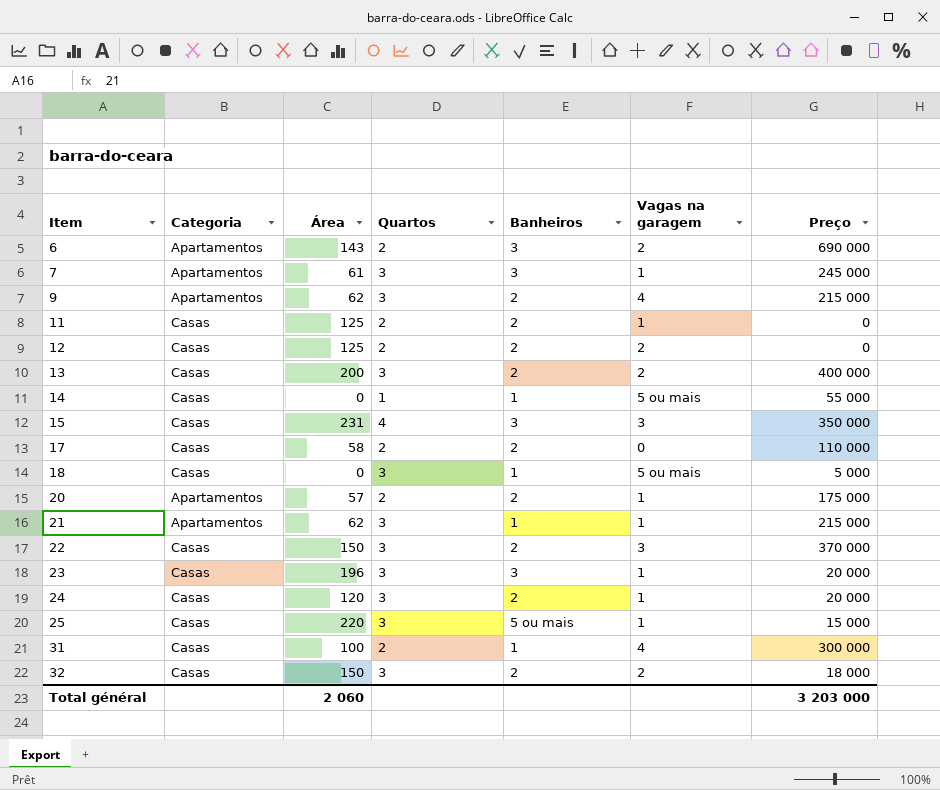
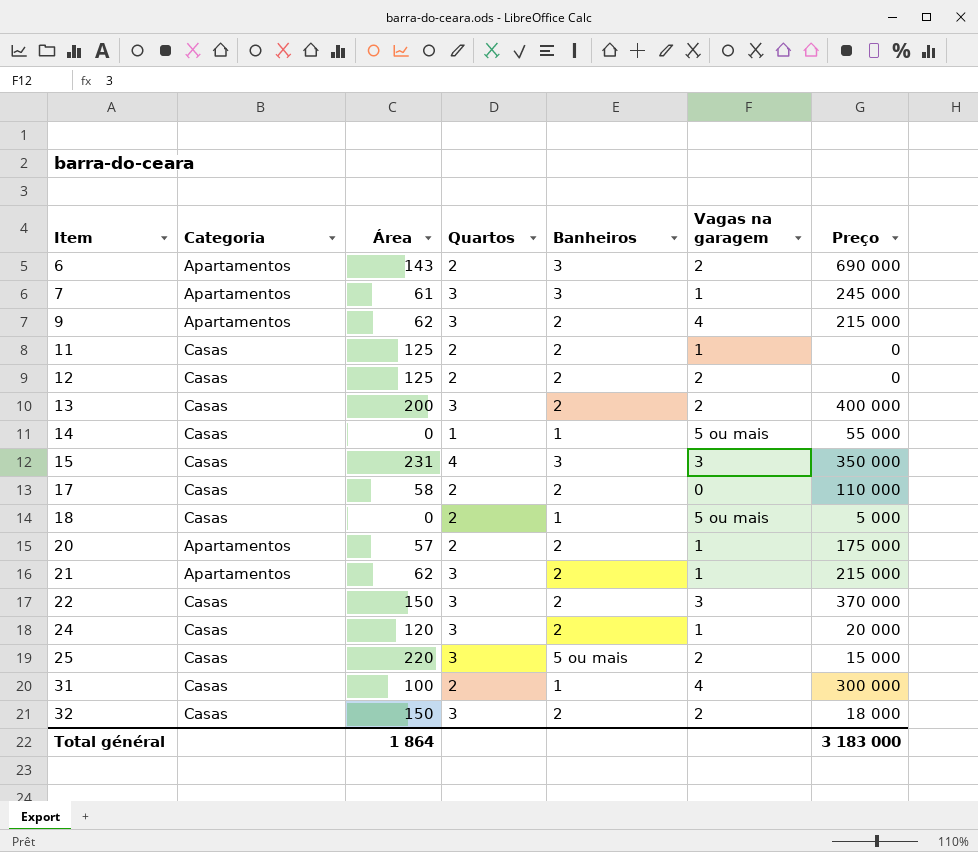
row 23: Casas | 196 | 3 | 3 | 1 | 20 000 -> none
18 | Quartos: 3 -> 2
21 | Banheiros: 1 -> 2
25 | Vagas na garagem: 1 -> 2
Total général | Área: 2 060 -> 1 864
Total général | Preço: 3 203 000 -> 3 183 000

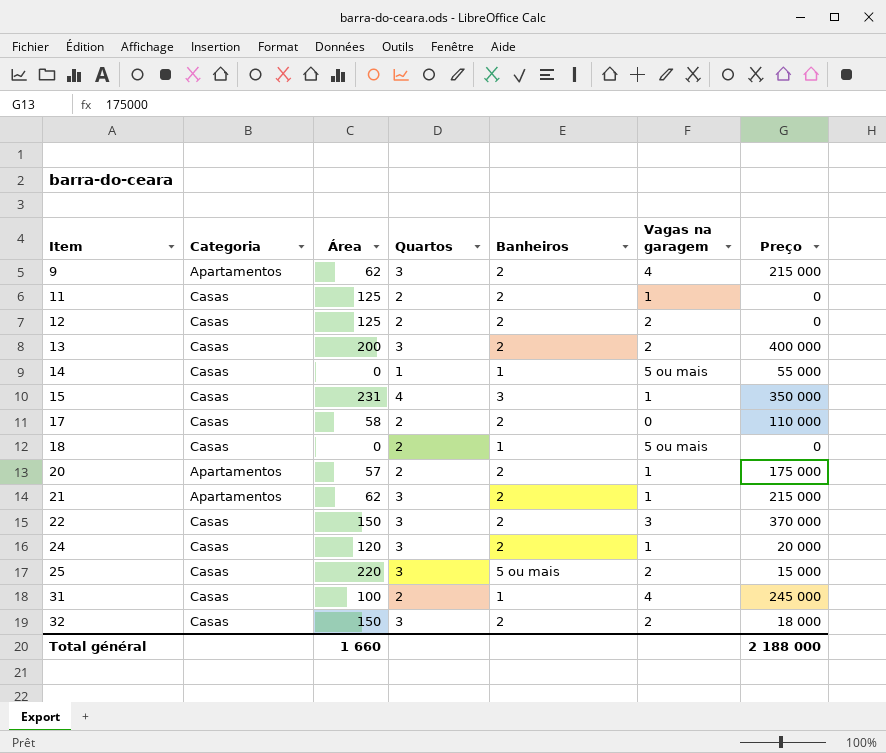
row 6: Apartamentos | 143 | 2 | 3 | 2 | 690 000 -> none
row 7: Apartamentos | 61 | 3 | 3 | 1 | 245 000 -> none
15 | Vagas na garagem: 3 -> 1
18 | Preço: 5 000 -> 0
31 | Preço: 300 000 -> 245 000
Total général | Área: 1 864 -> 1 660
Total général | Preço: 3 183 000 -> 2 188 000

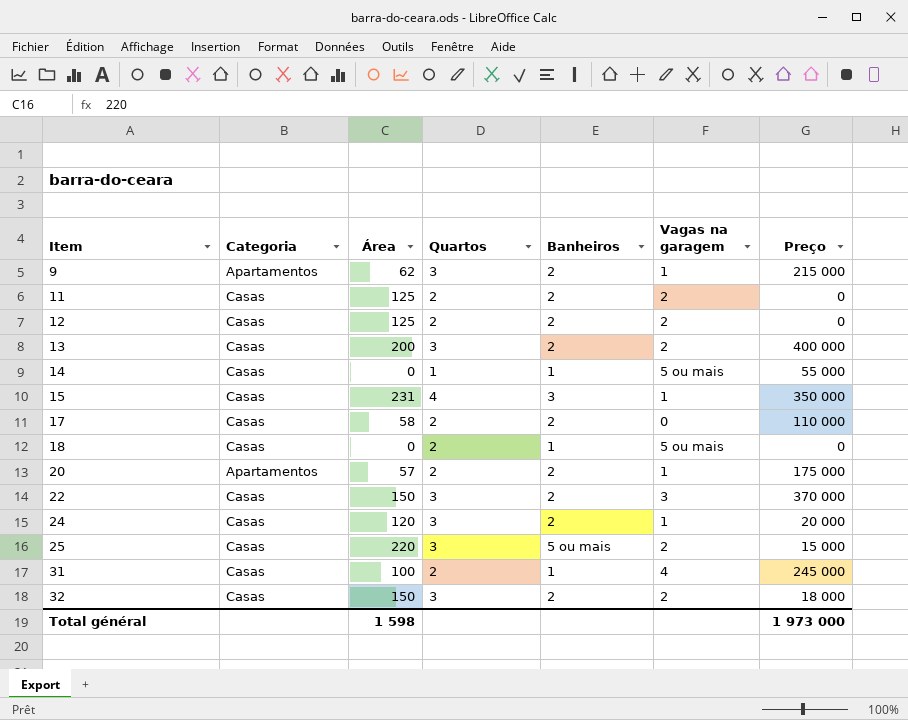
row 21: Apartamentos | 62 | 3 | 2 | 1 | 215 000 -> none
9 | Vagas na garagem: 4 -> 1
11 | Vagas na garagem: 1 -> 2
Total général | Área: 1 660 -> 1 598
Total général | Preço: 2 188 000 -> 1 973 000

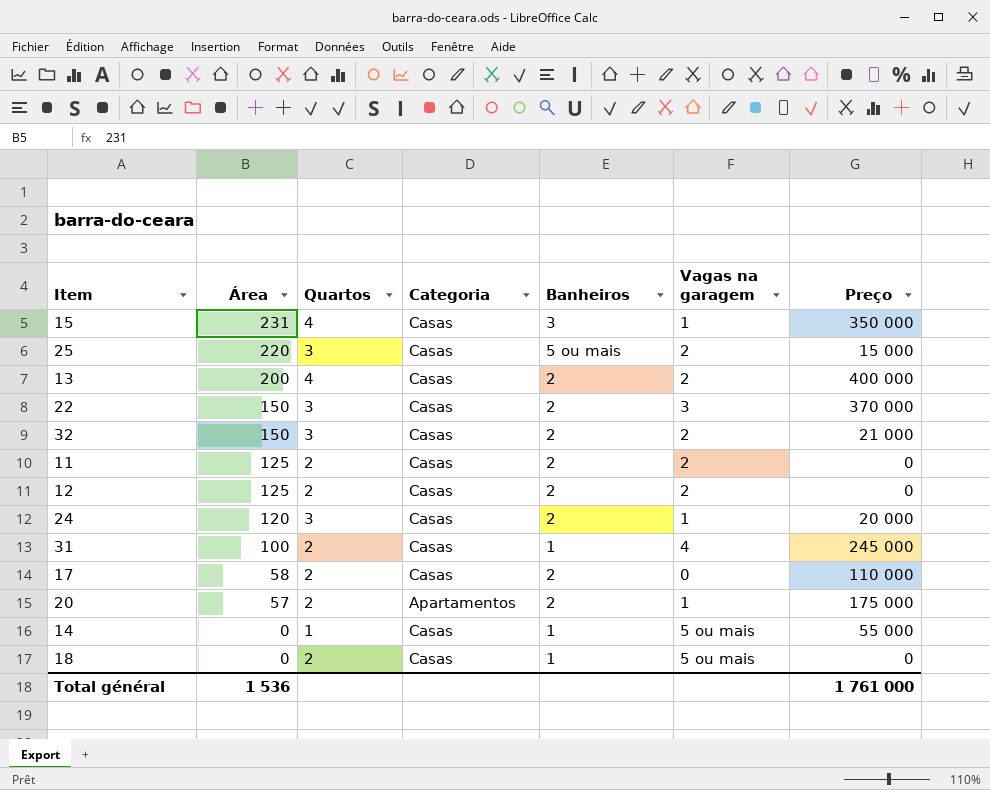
row order: Item ascending -> Área descending
column Categoria | position: 2 -> 4
row 9: Apartamentos | 62 | 3 | 2 | 1 | 215 000 -> none
13 | Quartos: 3 -> 4
32 | Preço: 18 000 -> 21 000
Total général | Área: 1 598 -> 1 536
Total général | Preço: 1 973 000 -> 1 761 000

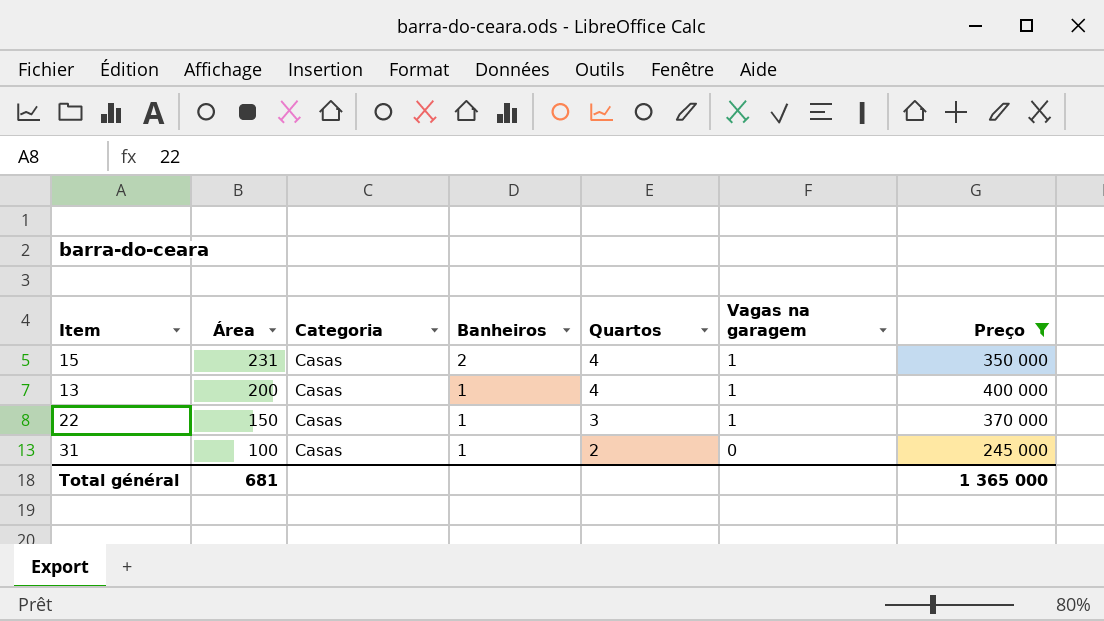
filter: none -> Preço >= 245 000
column Quartos | position: 3 -> 5
15 | Banheiros: 3 -> 2
13 | Banheiros: 2 -> 1
13 | Vagas na garagem: 2 -> 1
22 | Banheiros: 2 -> 1
22 | Vagas na garagem: 3 -> 1
31 | Vagas na garagem: 4 -> 0
Total général | Área: 1 536 -> 681
Total général | Preço: 1 761 000 -> 1 365 000

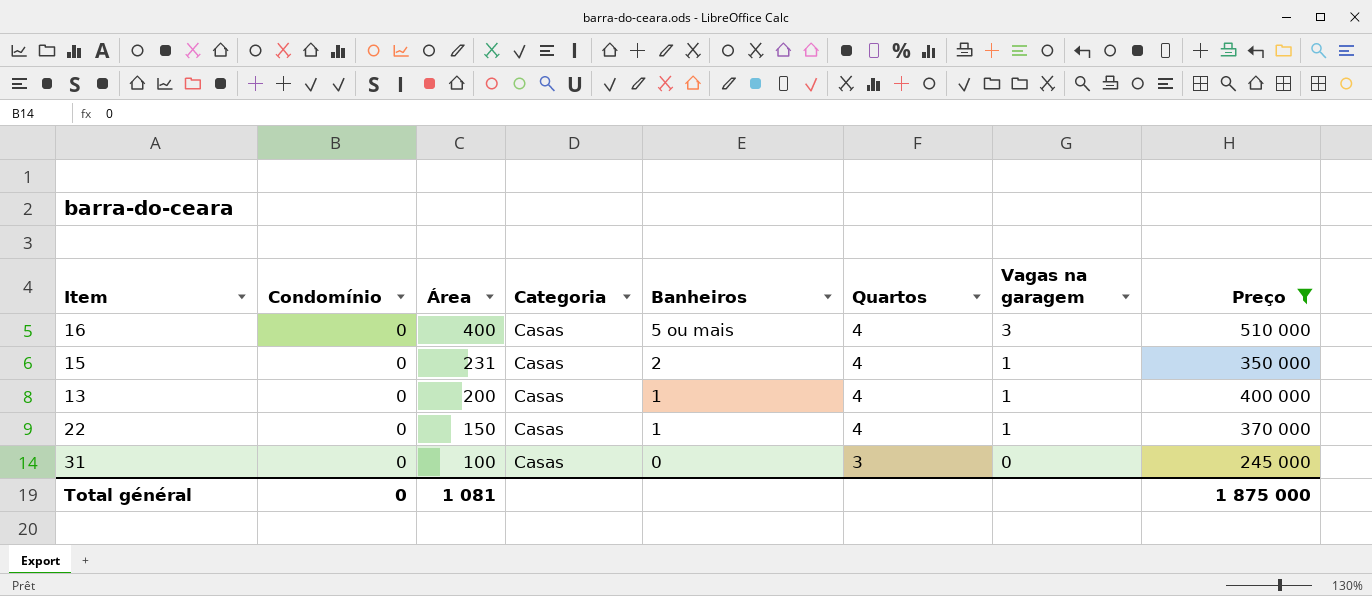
column Condomínio | position: none -> 2
row 16: none -> 0 | 400 | Casas | 5 ou mais | 4 | 3 | 510 000
22 | Quartos: 3 -> 4
31 | Banheiros: 1 -> 0
31 | Quartos: 2 -> 3
Total général | Área: 681 -> 1 081
Total général | Preço: 1 365 000 -> 1 875 000

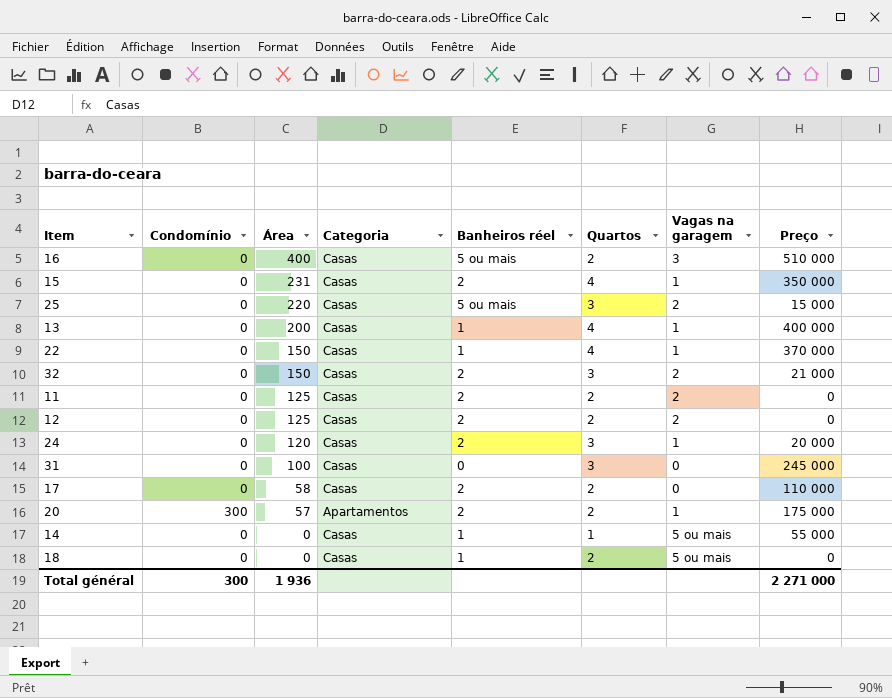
filter: Preço >= 245 000 -> none
column name: Banheiros -> Banheiros réel
16 | Quartos: 4 -> 2
Total général | Condomínio: 0 -> 300
Total général | Área: 1 081 -> 1 936
Total général | Preço: 1 875 000 -> 2 271 000

